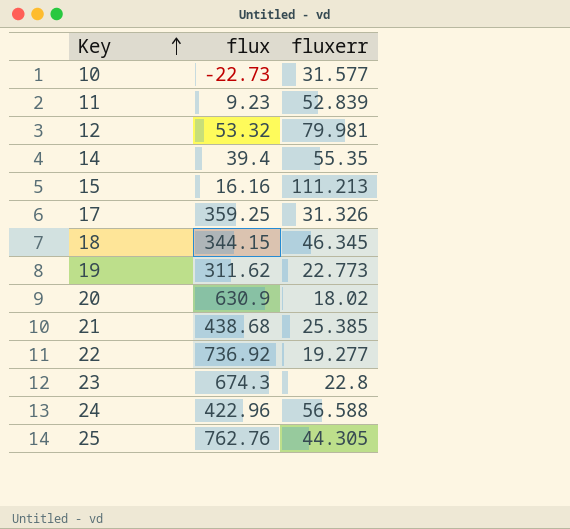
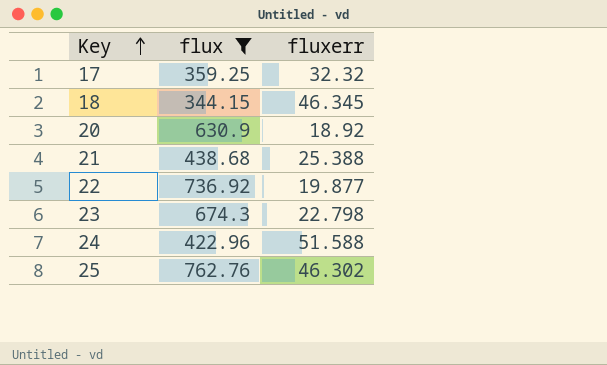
filter: none -> flux >= 344.15
17 | fluxerr: 31.326 -> 32.32
20 | fluxerr: 18.02 -> 18.92
21 | fluxerr: 25.385 -> 25.388
22 | fluxerr: 19.277 -> 19.877
23 | fluxerr: 22.8 -> 22.798
24 | fluxerr: 56.588 -> 51.588
25 | fluxerr: 44.305 -> 46.302

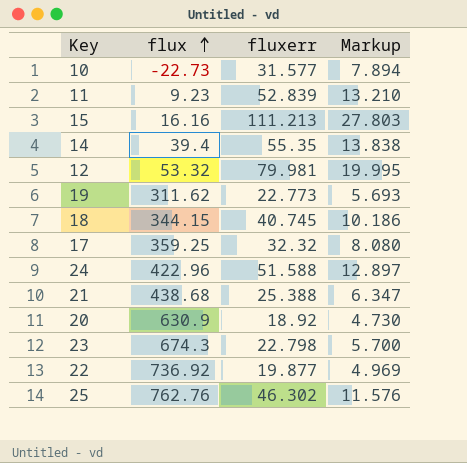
filter: flux >= 344.15 -> none
row order: Key ascending -> flux ascending
column Markup | formula: none -> [fluxerr] * 0.25
18 | fluxerr: 46.345 -> 40.745

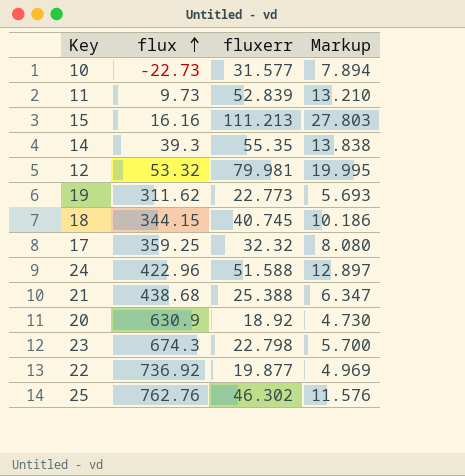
11 | flux: 9.23 -> 9.73
14 | flux: 39.4 -> 39.3

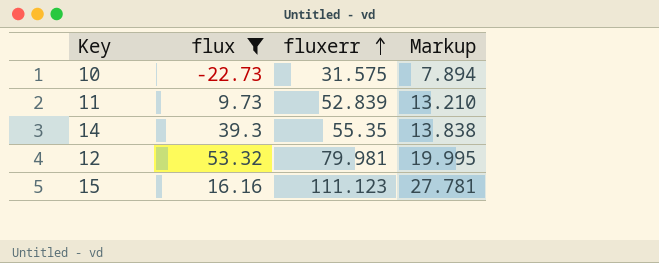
filter: none -> flux <= 53.32
row order: flux ascending -> fluxerr ascending
10 | fluxerr: 31.577 -> 31.575
15 | fluxerr: 111.213 -> 111.123
15 | Markup: 27.803 -> 27.781

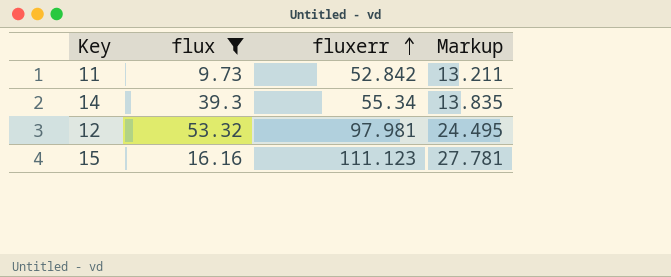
row 10: -22.73 | 31.575 | 7.894 -> none
11 | fluxerr: 52.839 -> 52.842
11 | Markup: 13.210 -> 13.211
14 | fluxerr: 55.35 -> 55.34
14 | Markup: 13.838 -> 13.835
12 | fluxerr: 79.981 -> 97.981
12 | Markup: 19.995 -> 24.495

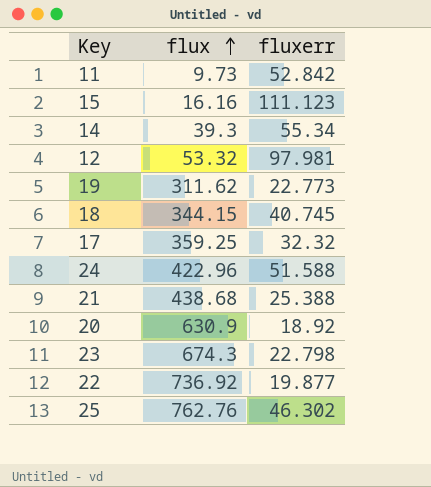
filter: flux <= 53.32 -> none
row order: fluxerr ascending -> flux ascending
column Markup | formula: [fluxerr] * 0.25 -> none

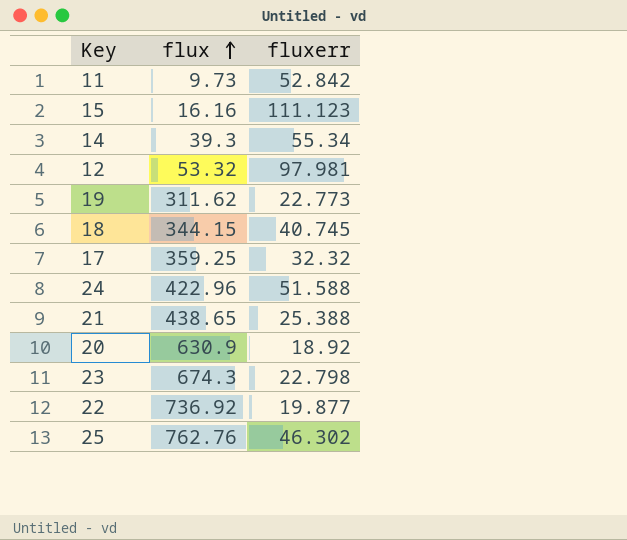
21 | flux: 438.68 -> 438.65

